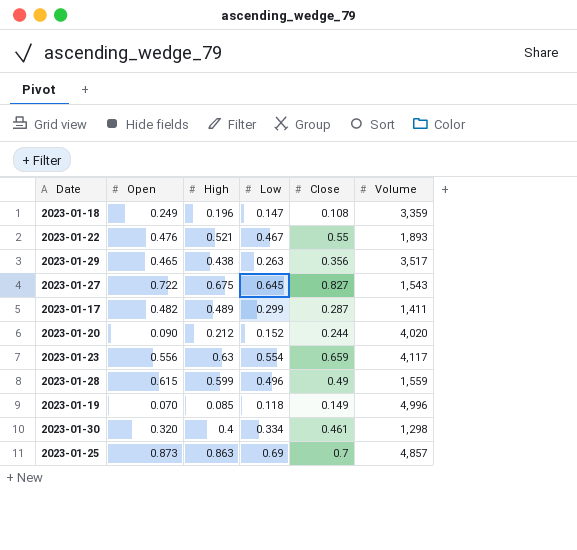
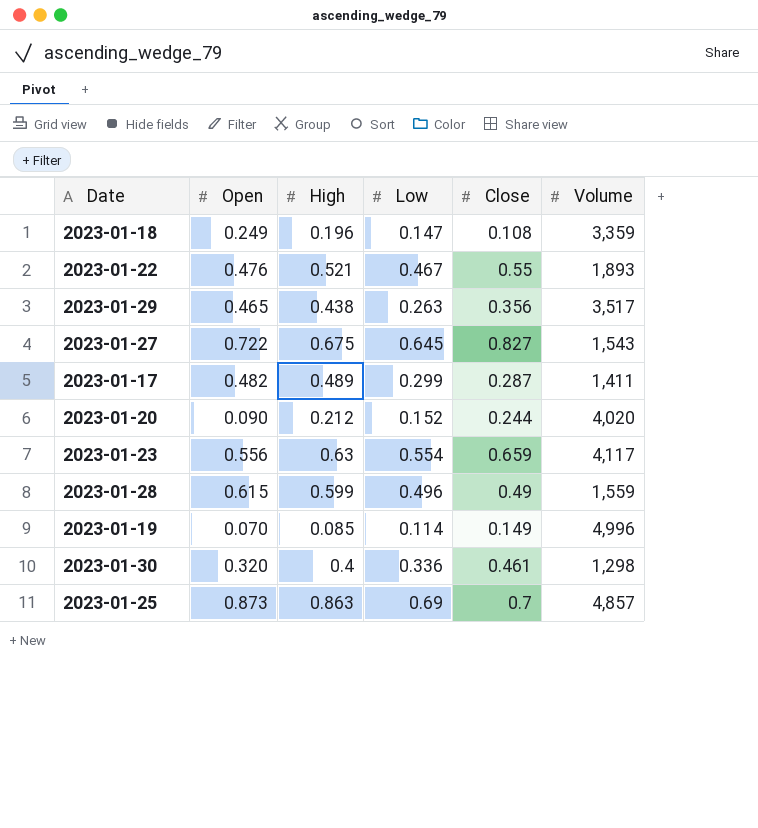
2023-01-19 | Low: 0.118 -> 0.114
2023-01-30 | Low: 0.334 -> 0.336

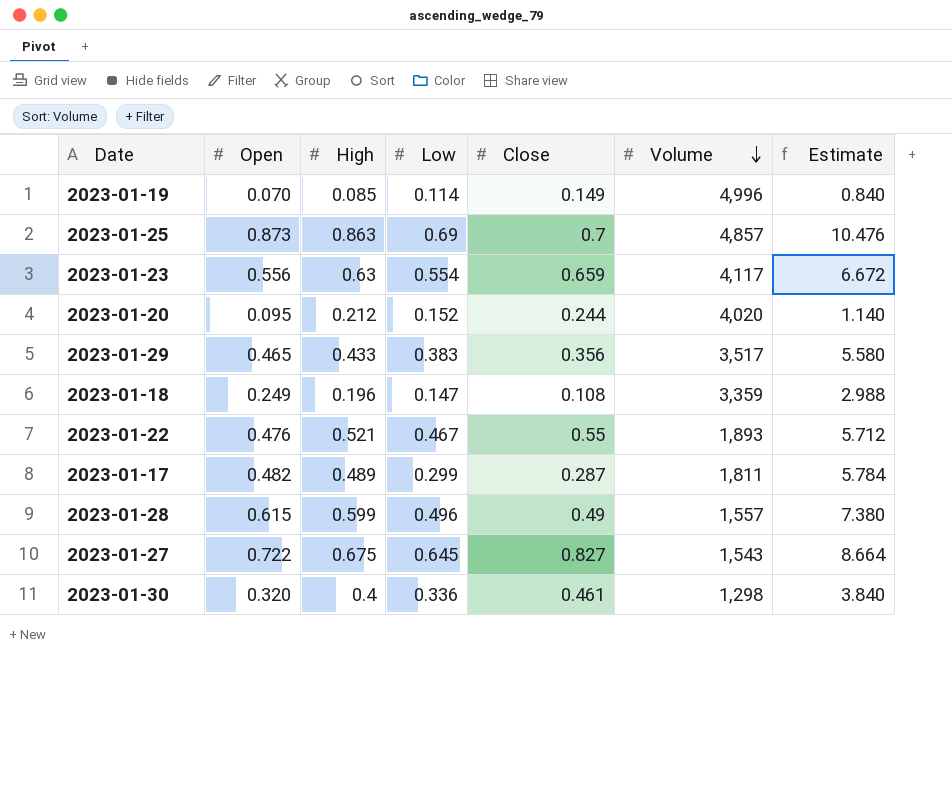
row order: none -> Volume descending
column Estimate | formula: none -> [Open] * 12
2023-01-20 | Open: 0.090 -> 0.095
2023-01-29 | High: 0.438 -> 0.433
2023-01-29 | Low: 0.263 -> 0.383
2023-01-17 | Volume: 1,411 -> 1,811
2023-01-28 | Volume: 1,559 -> 1,557

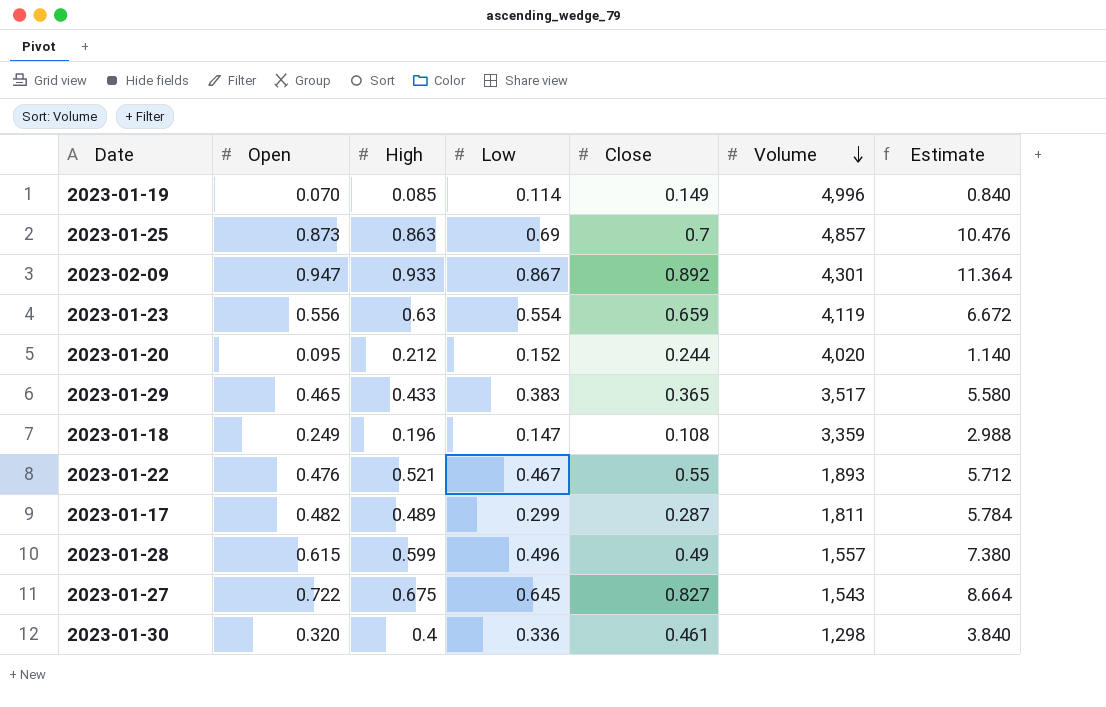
row 2023-02-09: none -> 0.947 | 0.933 | 0.867 | 0.892 | 4,301 | 11.364
2023-01-23 | Volume: 4,117 -> 4,119
2023-01-29 | Close: 0.356 -> 0.365

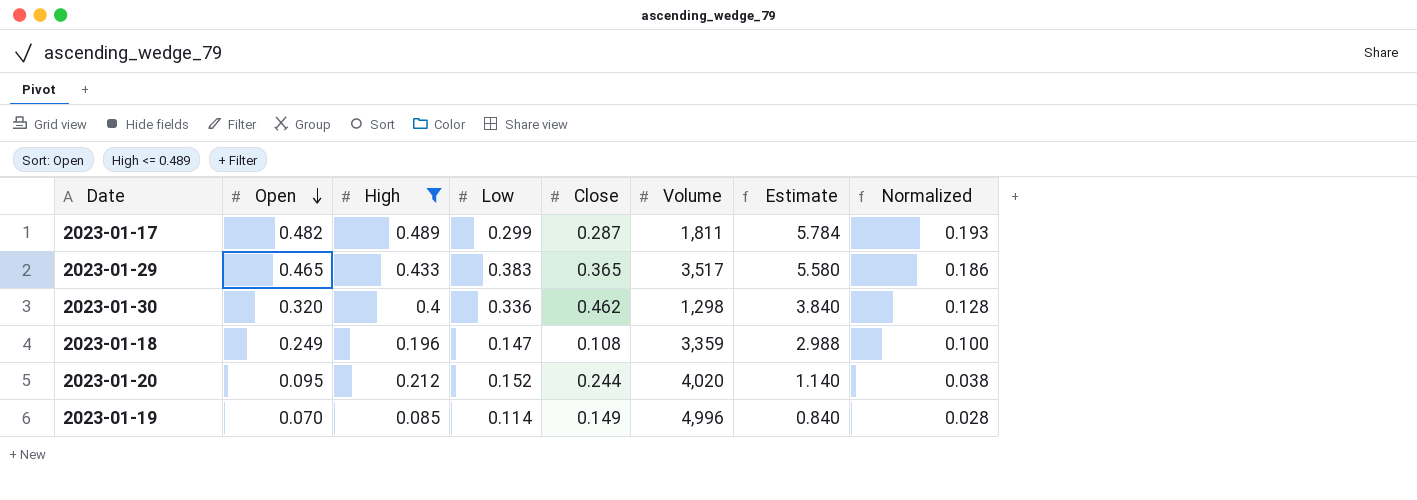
filter: none -> High <= 0.489
row order: Volume descending -> Open descending
column Normalized | formula: none -> [Open] * 0.4
2023-01-30 | Close: 0.461 -> 0.462

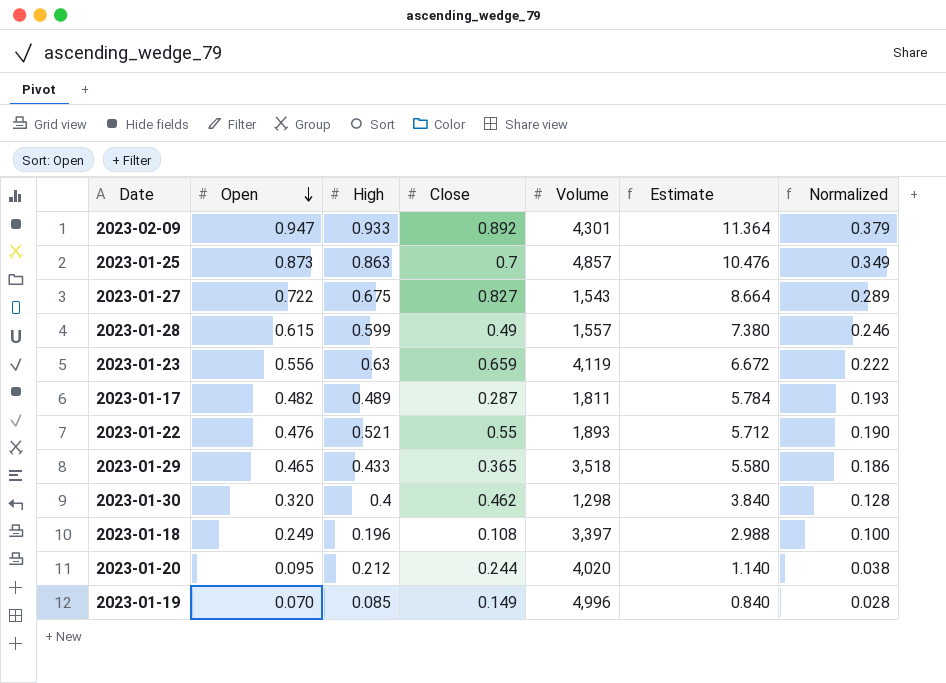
filter: High <= 0.489 -> none
column Low | position: 4 -> none
2023-01-29 | Volume: 3,517 -> 3,518
2023-01-18 | Volume: 3,359 -> 3,397

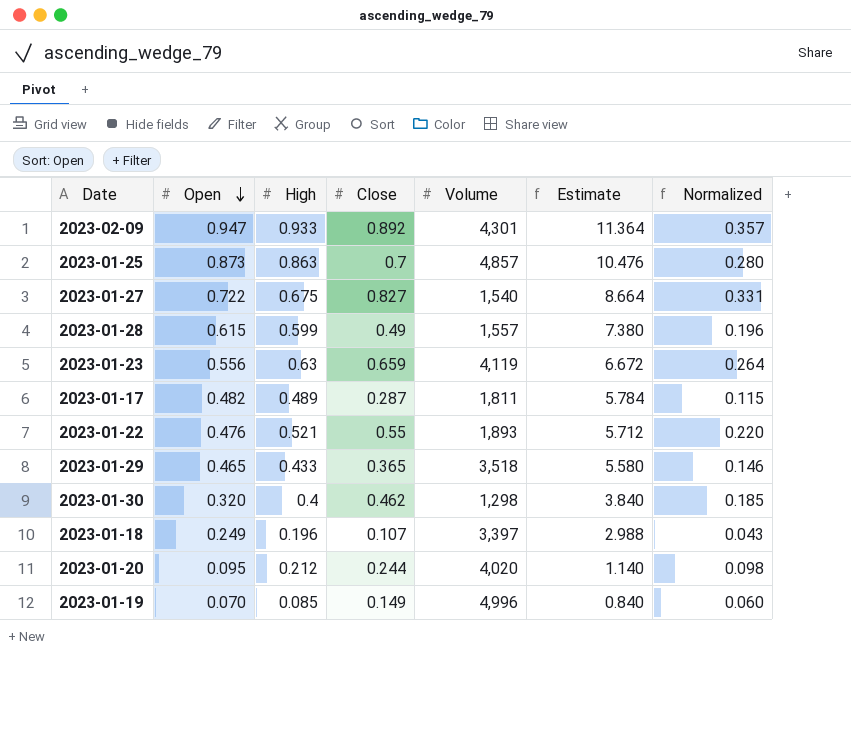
column Normalized | formula: [Open] * 0.4 -> [Close] * 0.4
2023-01-27 | Volume: 1,543 -> 1,540
2023-01-18 | Close: 0.108 -> 0.107

